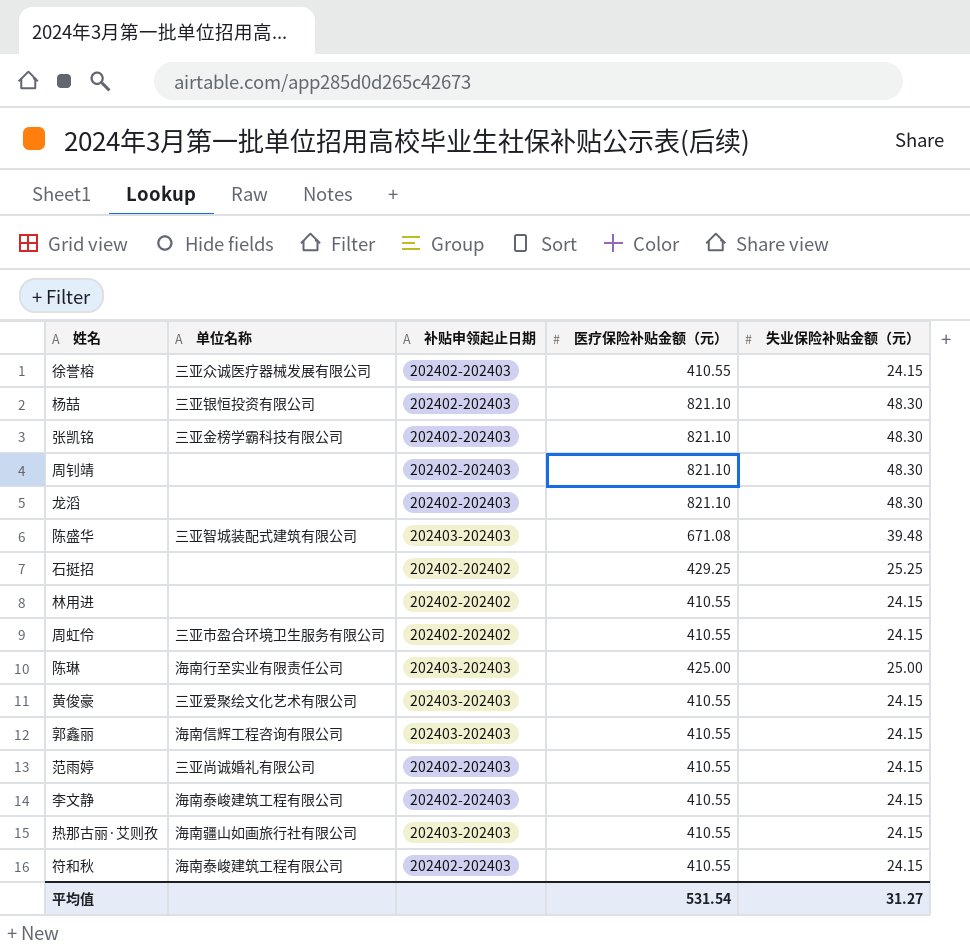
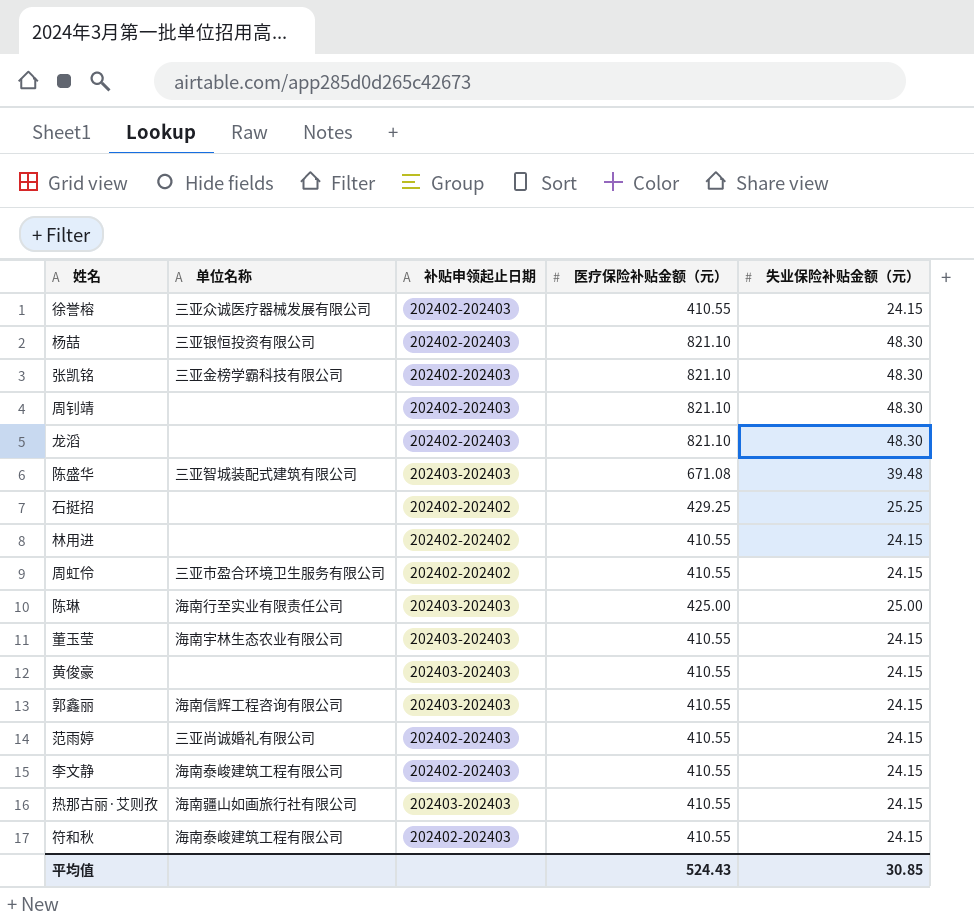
row 董玉莹: none -> 海南宇林生态农业有限公司 | 202403-202403 | 410.55 | 24.15
黄俊豪 | 单位名称: 三亚爱聚绘文化艺术有限公司 -> none
平均值 | 医疗保险补贴金额（元）: 531.54 -> 524.43
平均值 | 失业保险补贴金额（元）: 31.27 -> 30.85

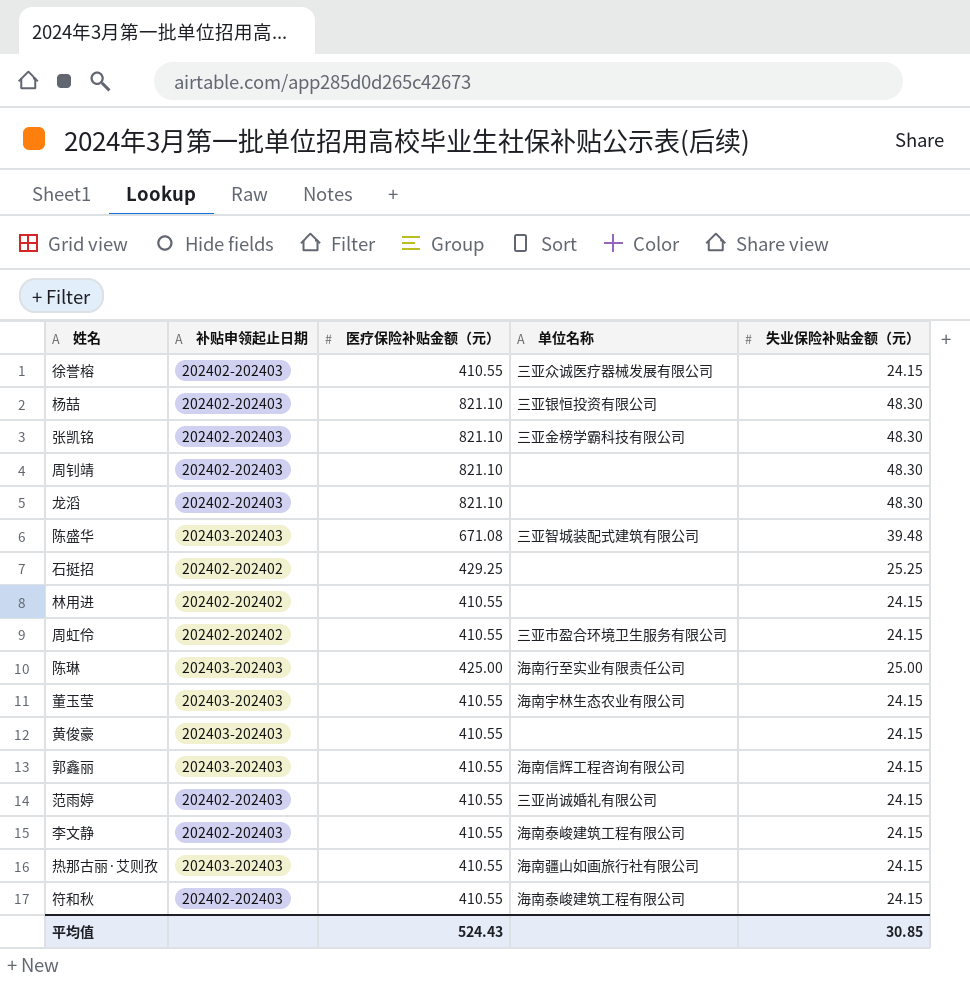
column 单位名称 | position: 2 -> 4

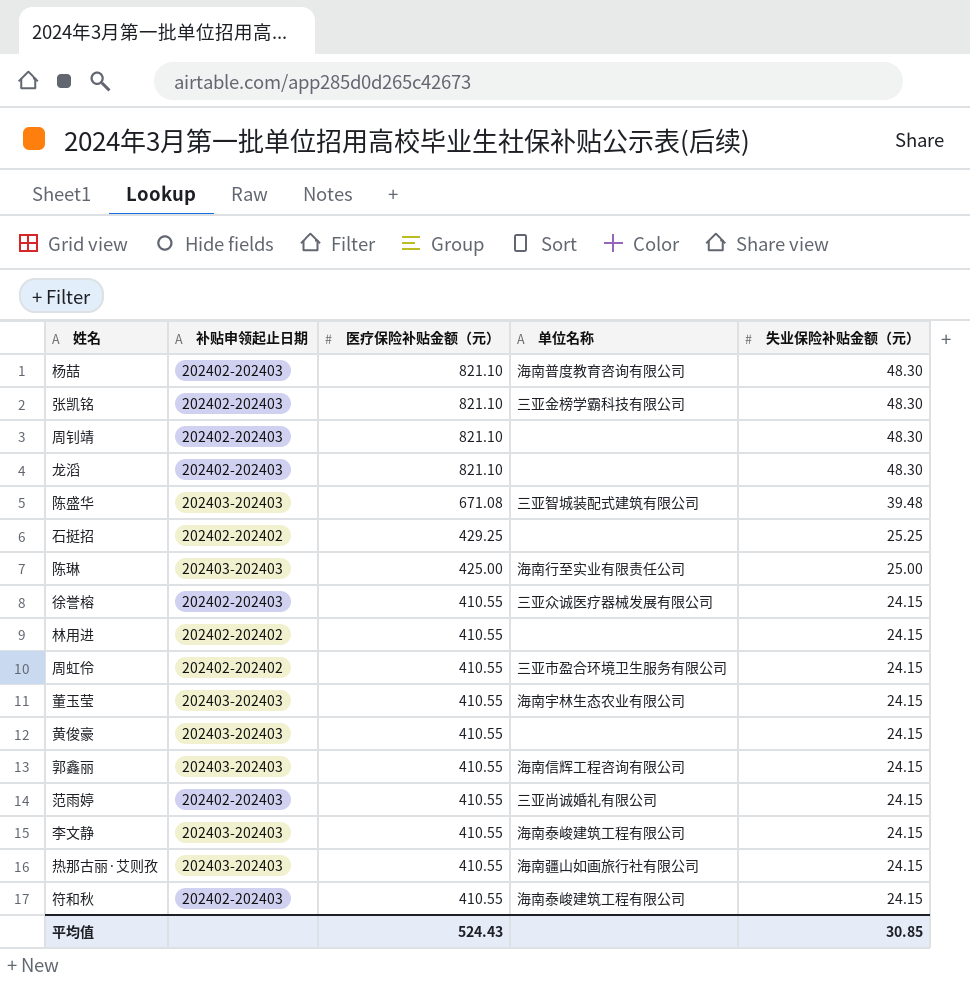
row order: none -> 医疗保险补贴金额（元） descending
杨喆 | 单位名称: 三亚银恒投资有限公司 -> 海南普度教育咨询有限公司
李文静 | 补贴申领起止日期: 202402-202403 -> 202403-202403

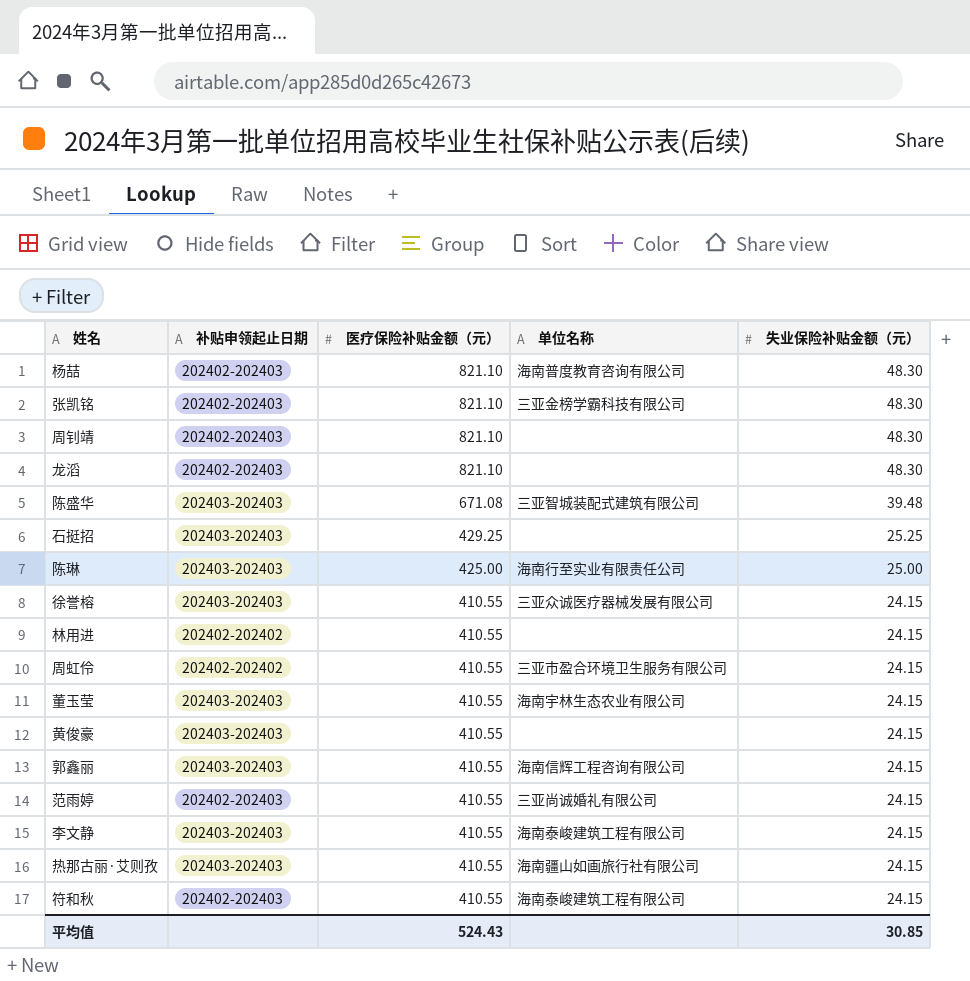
石挺招 | 补贴申领起止日期: 202402-202402 -> 202403-202403
徐誉榕 | 补贴申领起止日期: 202402-202403 -> 202403-202403

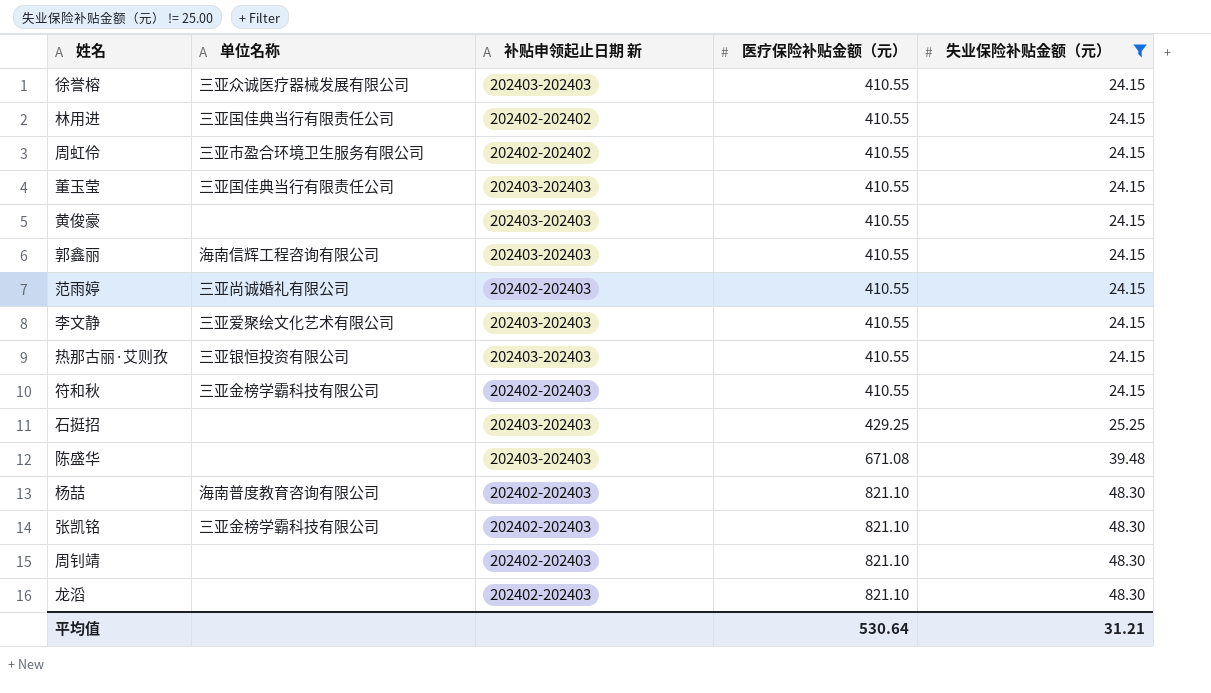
filter: none -> 失业保险补贴金额（元） != 25.00
row order: 医疗保险补贴金额（元） descending -> 医疗保险补贴金额（元） ascending
column 单位名称 | position: 4 -> 2
column name: 补贴申领起止日期 -> 补贴申领起止日期 新
林用进 | 单位名称: none -> 三亚国佳典当行有限责任公司
董玉莹 | 单位名称: 海南宇林生态农业有限公司 -> 三亚国佳典当行有限责任公司
李文静 | 单位名称: 海南泰峻建筑工程有限公司 -> 三亚爱聚绘文化艺术有限公司
热那古丽·艾则孜 | 单位名称: 海南疆山如画旅行社有限公司 -> 三亚银恒投资有限公司
符和秋 | 单位名称: 海南泰峻建筑工程有限公司 -> 三亚金榜学霸科技有限公司
陈盛华 | 单位名称: 三亚智城装配式建筑有限公司 -> none
平均值 | 医疗保险补贴金额（元）: 524.43 -> 530.64
平均值 | 失业保险补贴金额（元）: 30.85 -> 31.21

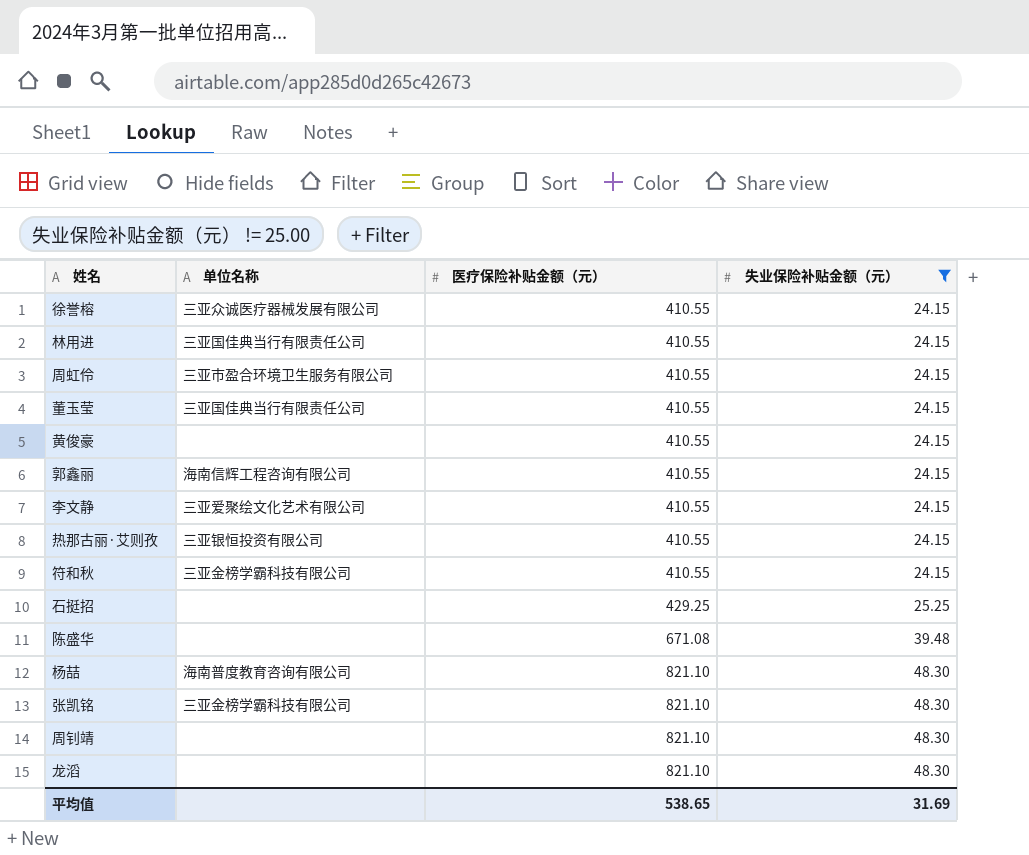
column 补贴申领起止日期 新 | position: 3 -> none
row 范雨婷: 三亚尚诚婚礼有限公司 | 202402-202403 | 410.55 | 24.15 -> none
平均值 | 医疗保险补贴金额（元）: 530.64 -> 538.65
平均值 | 失业保险补贴金额（元）: 31.21 -> 31.69

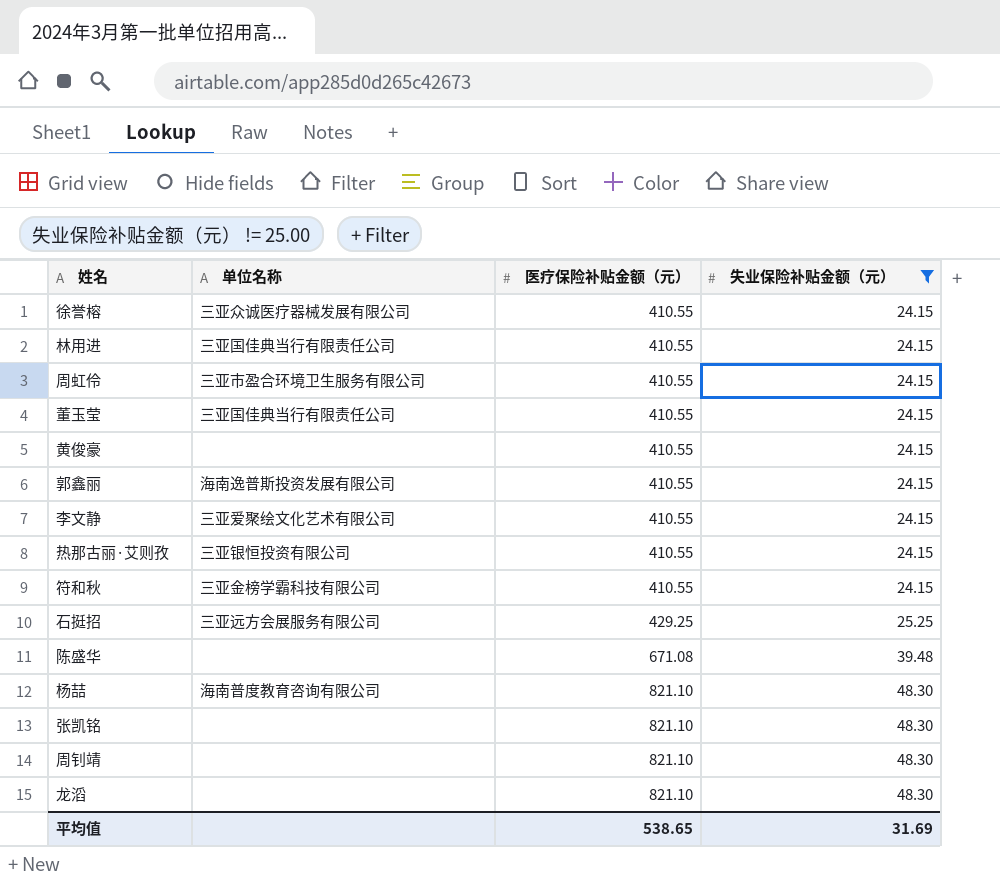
郭鑫丽 | 单位名称: 海南信辉工程咨询有限公司 -> 海南逸普斯投资发展有限公司
石挺招 | 单位名称: none -> 三亚远方会展服务有限公司
张凯铭 | 单位名称: 三亚金榜学霸科技有限公司 -> none

